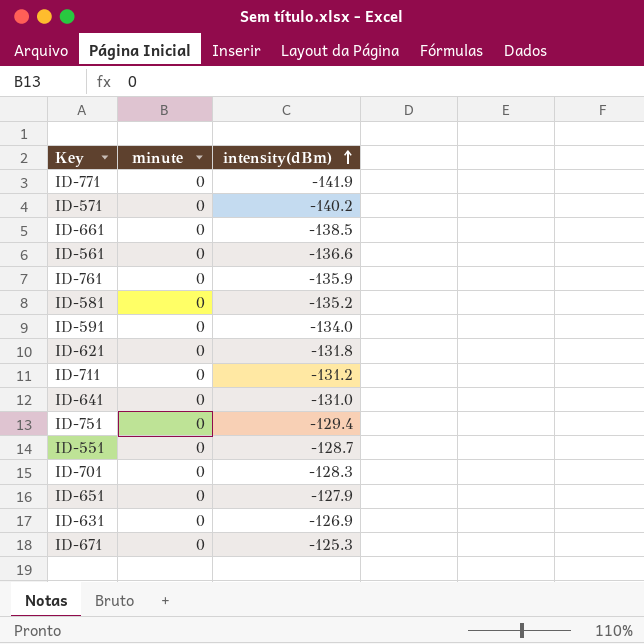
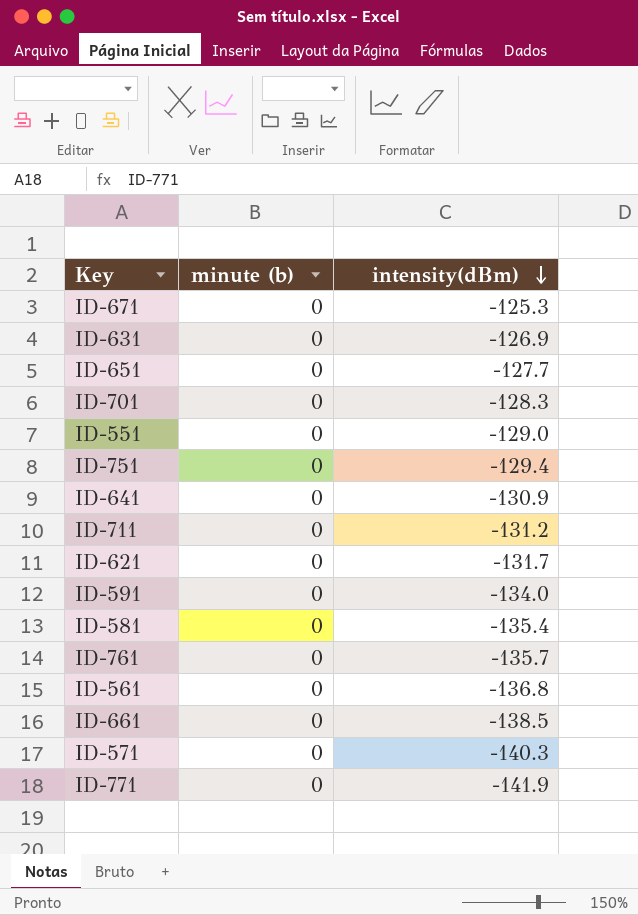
row order: intensity(dBm) ascending -> intensity(dBm) descending
column name: minute -> minute (b)
ID-651 | intensity(dBm): -127.9 -> -127.7
ID-551 | intensity(dBm): -128.7 -> -129.0
ID-641 | intensity(dBm): -131.0 -> -130.9
ID-621 | intensity(dBm): -131.8 -> -131.7
ID-581 | intensity(dBm): -135.2 -> -135.4
ID-761 | intensity(dBm): -135.9 -> -135.7
ID-561 | intensity(dBm): -136.6 -> -136.8
ID-571 | intensity(dBm): -140.2 -> -140.3

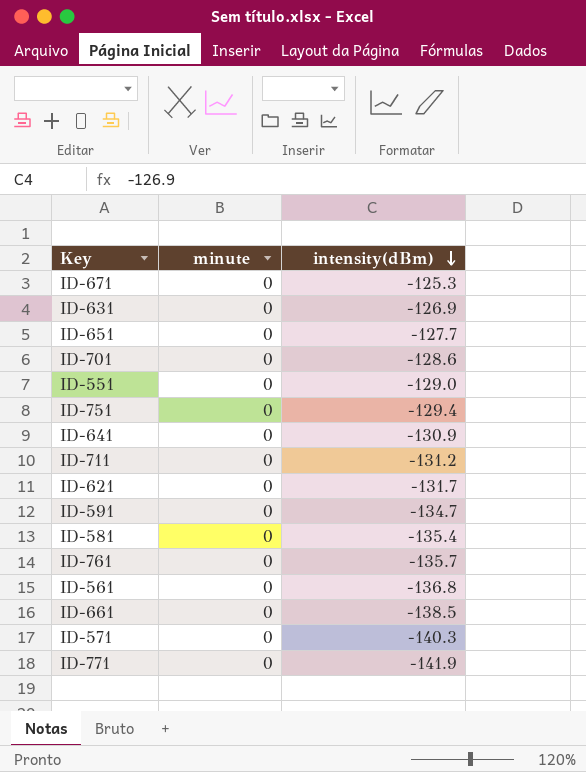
column name: minute (b) -> minute
ID-701 | intensity(dBm): -128.3 -> -128.6
ID-591 | intensity(dBm): -134.0 -> -134.7

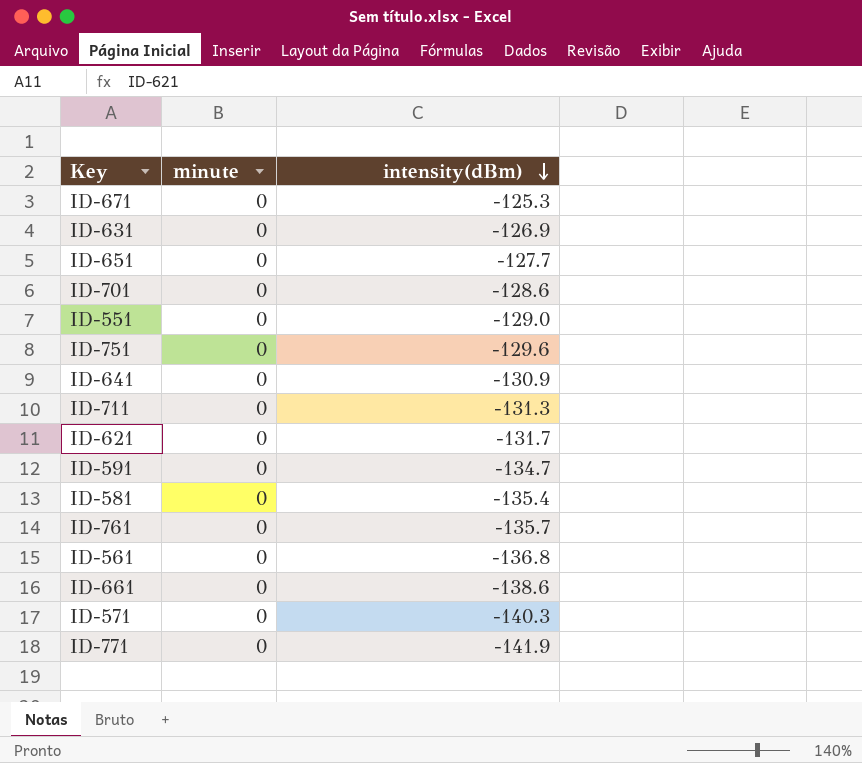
ID-751 | intensity(dBm): -129.4 -> -129.6
ID-711 | intensity(dBm): -131.2 -> -131.3
ID-661 | intensity(dBm): -138.5 -> -138.6

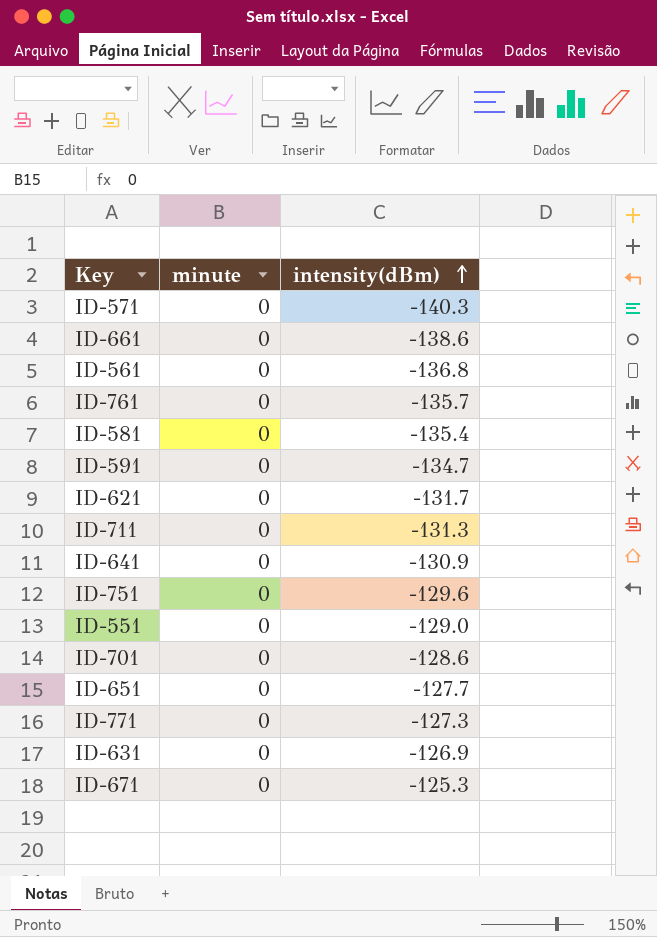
row order: intensity(dBm) descending -> intensity(dBm) ascending
ID-771 | intensity(dBm): -141.9 -> -127.3

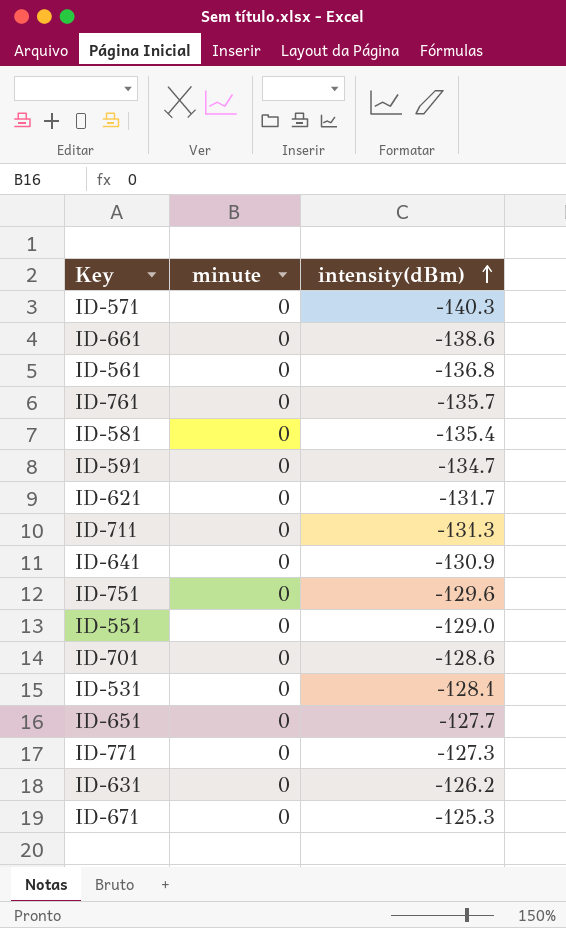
row ID-531: none -> 0 | -128.1
ID-631 | intensity(dBm): -126.9 -> -126.2

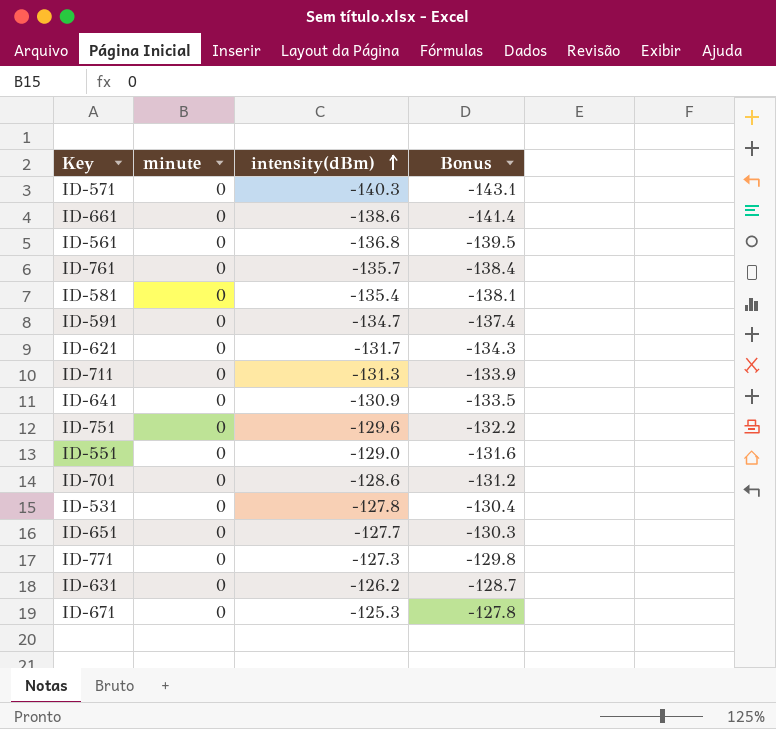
column Bonus | formula: none -> [intensity(dBm)] * 1.02
ID-531 | intensity(dBm): -128.1 -> -127.8

